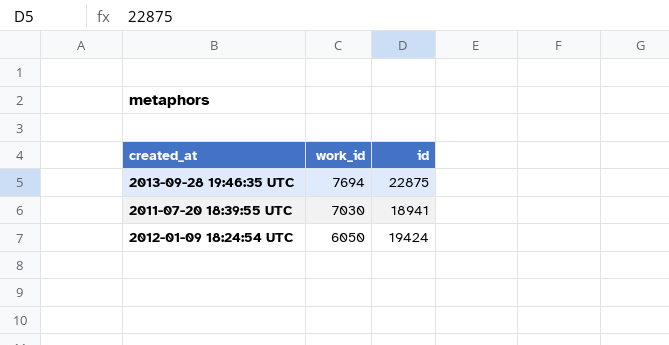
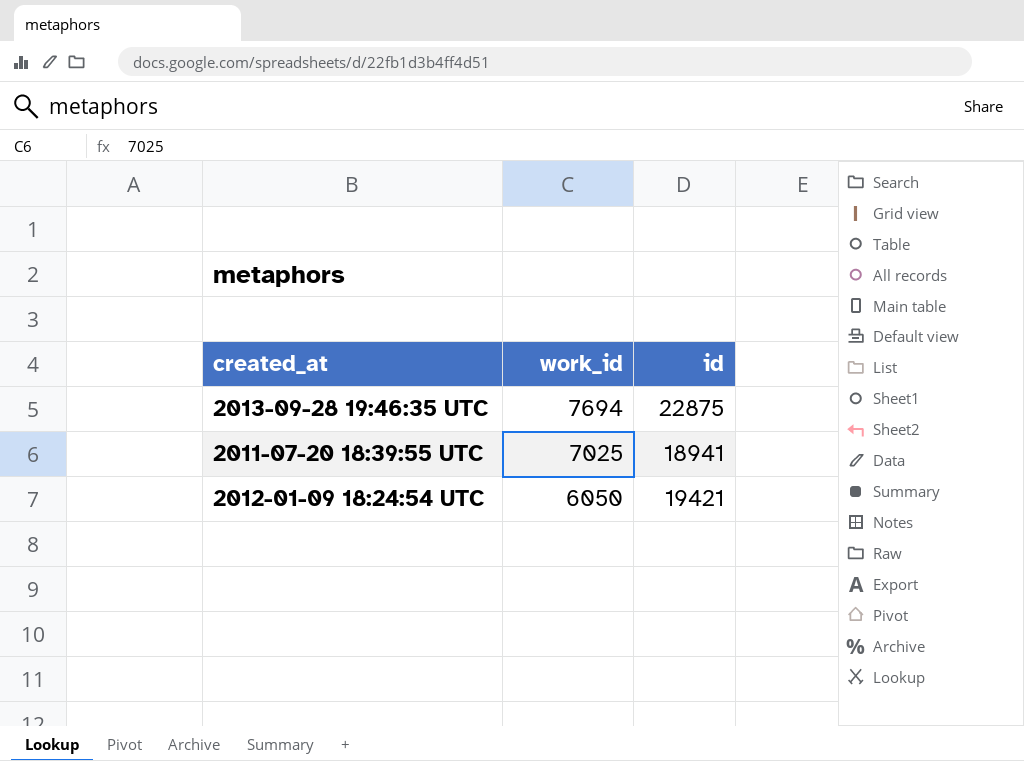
2011-07-20 18:39:55 UTC | work_id: 7030 -> 7025
2012-01-09 18:24:54 UTC | id: 19424 -> 19421

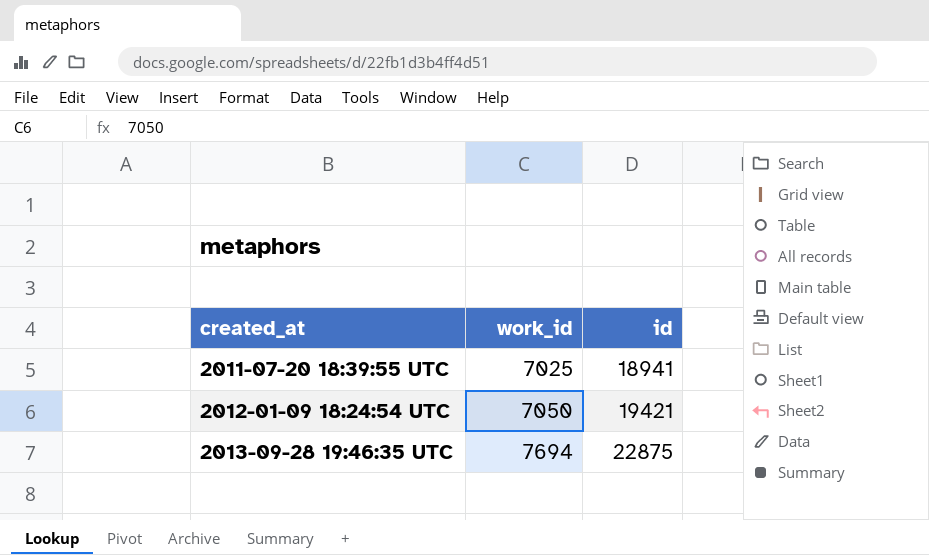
row order: work_id descending -> created_at ascending
2012-01-09 18:24:54 UTC | work_id: 6050 -> 7050

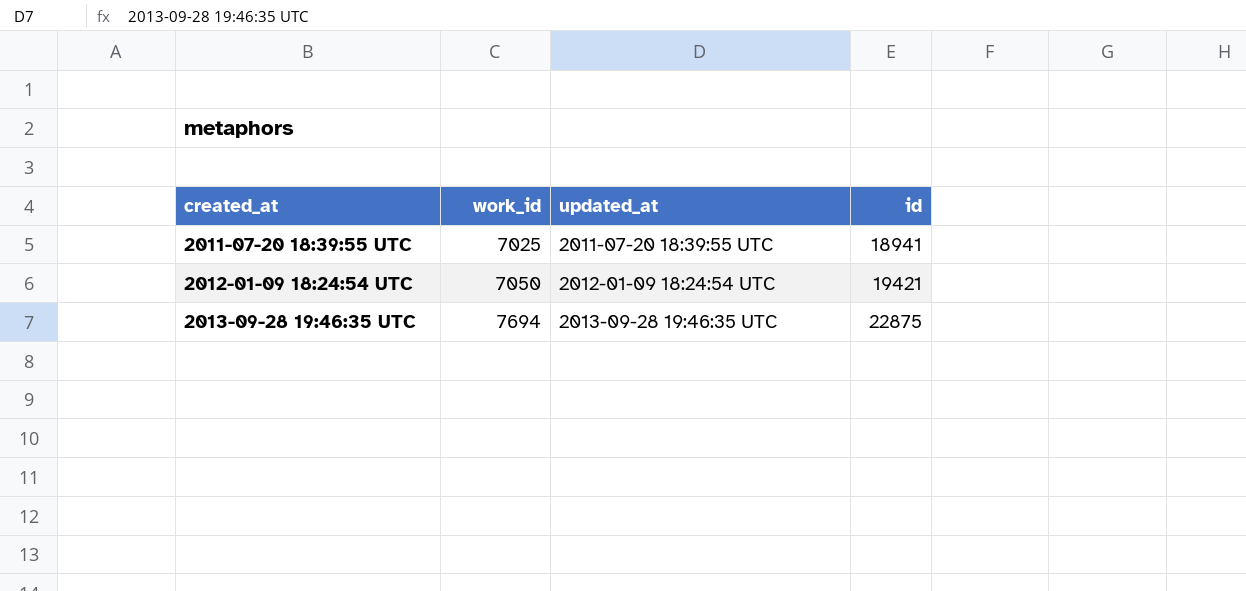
column updated_at | position: none -> 3

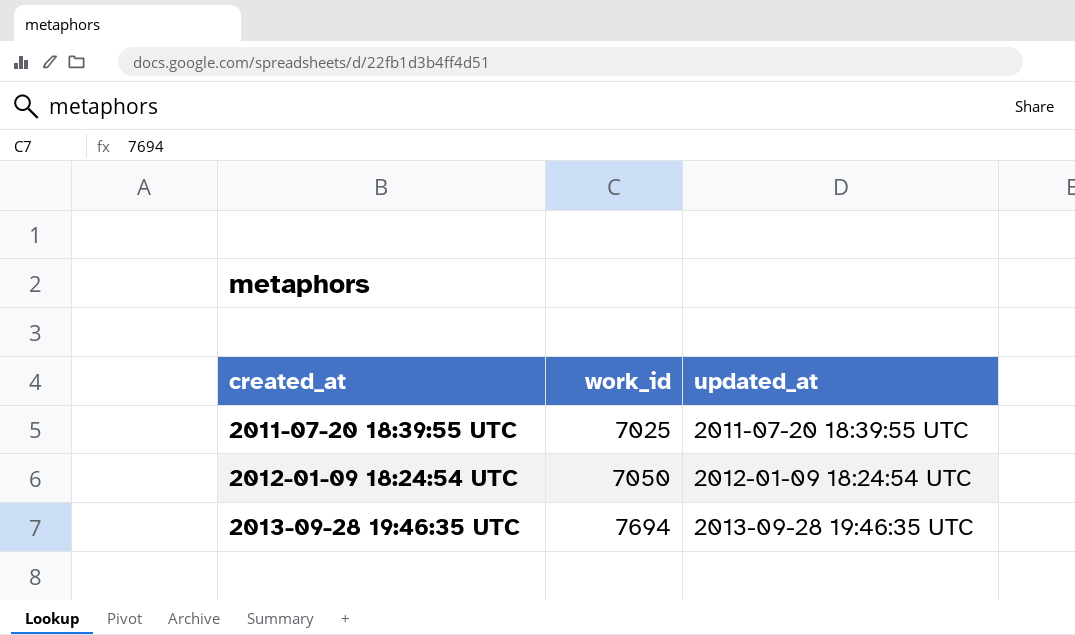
column id | position: 4 -> none

